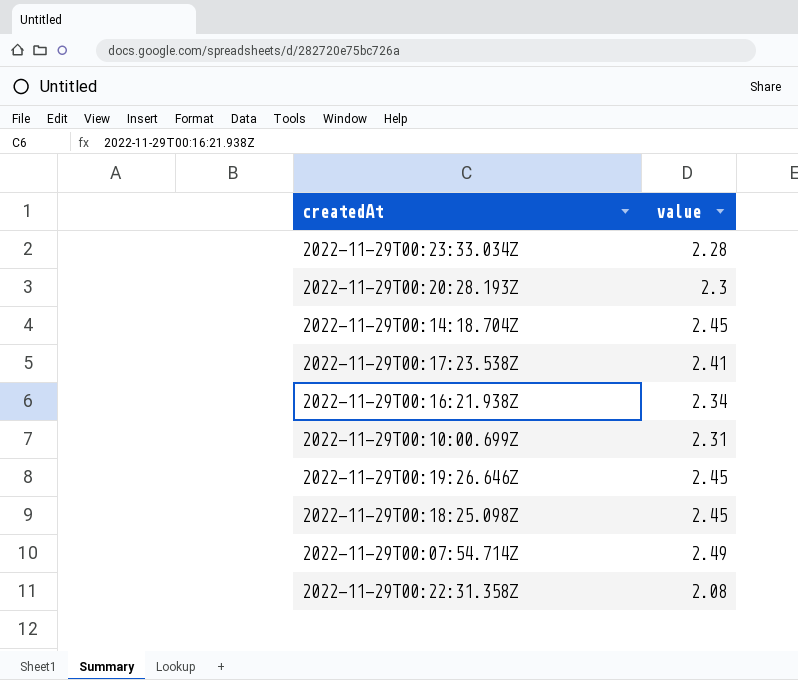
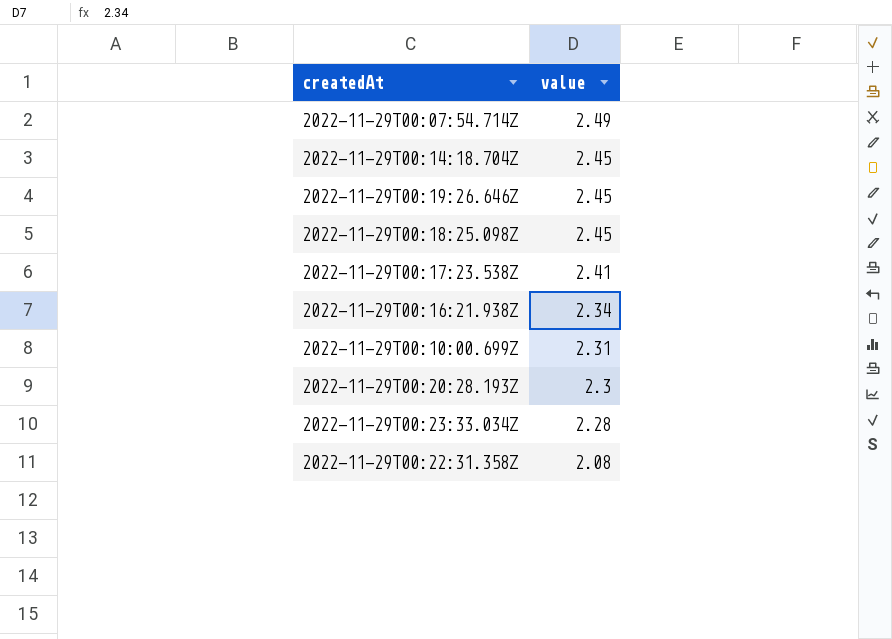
row order: none -> value descending

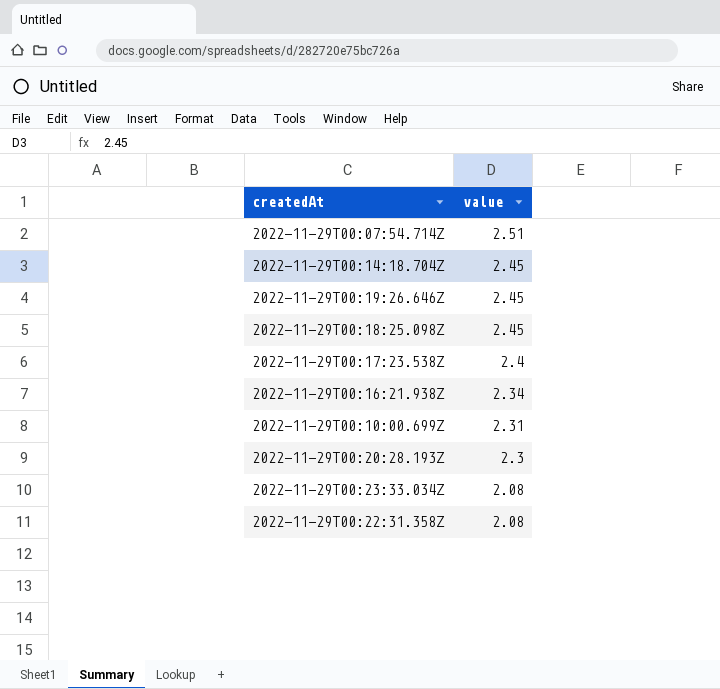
2022-11-29T00:07:54.714Z | value: 2.49 -> 2.51
2022-11-29T00:17:23.538Z | value: 2.41 -> 2.4
2022-11-29T00:23:33.034Z | value: 2.28 -> 2.08

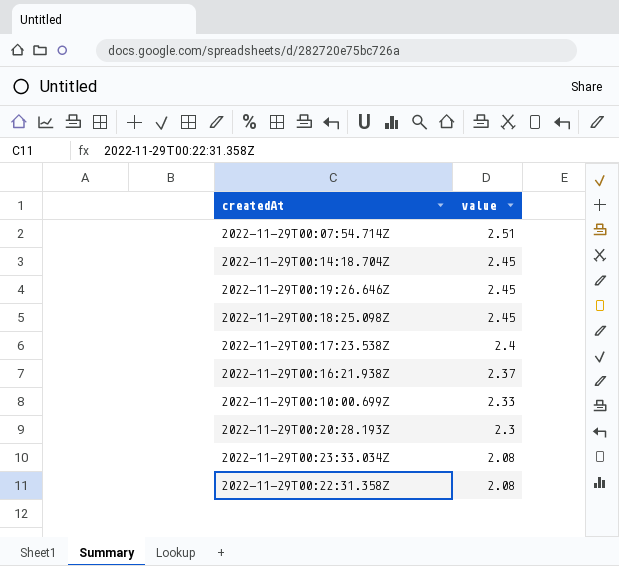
2022-11-29T00:16:21.938Z | value: 2.34 -> 2.37
2022-11-29T00:10:00.699Z | value: 2.31 -> 2.33

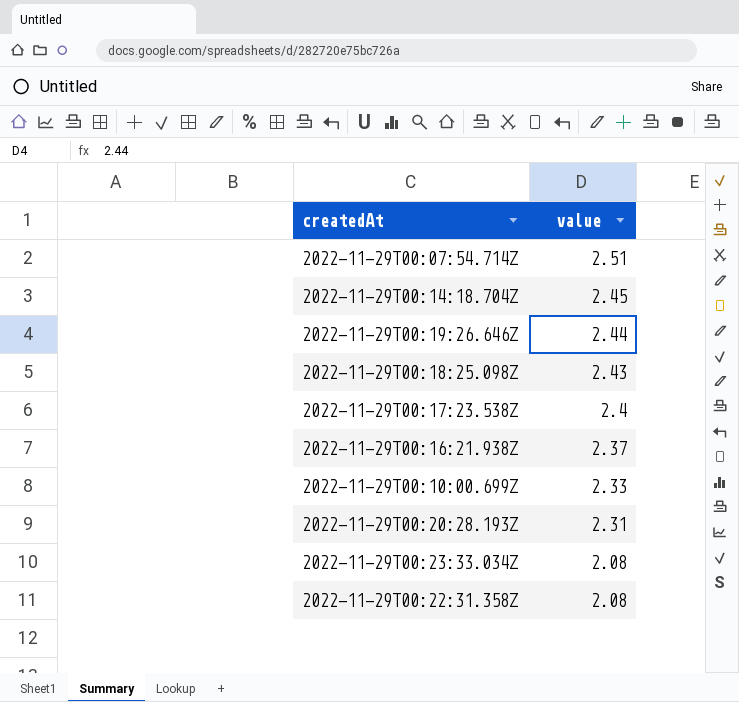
2022-11-29T00:19:26.646Z | value: 2.45 -> 2.44
2022-11-29T00:18:25.098Z | value: 2.45 -> 2.43
2022-11-29T00:20:28.193Z | value: 2.3 -> 2.31

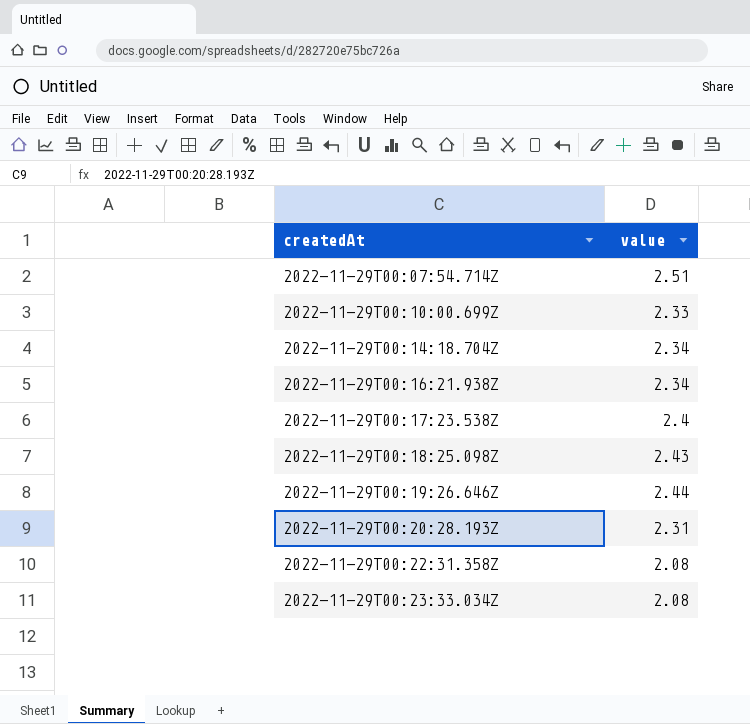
row order: value descending -> createdAt ascending
2022-11-29T00:14:18.704Z | value: 2.45 -> 2.34
2022-11-29T00:16:21.938Z | value: 2.37 -> 2.34

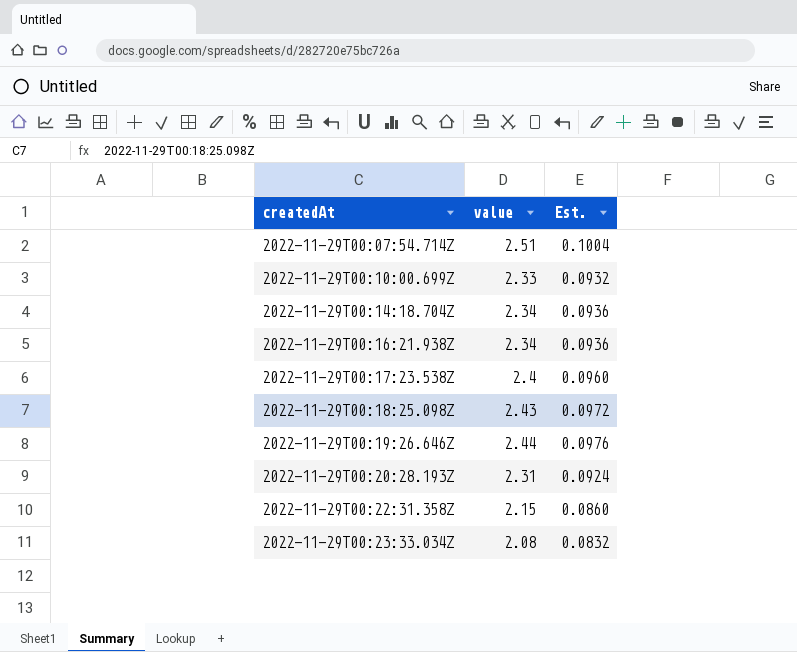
column Est. | formula: none -> [value] * 0.04
2022-11-29T00:22:31.358Z | value: 2.08 -> 2.15

